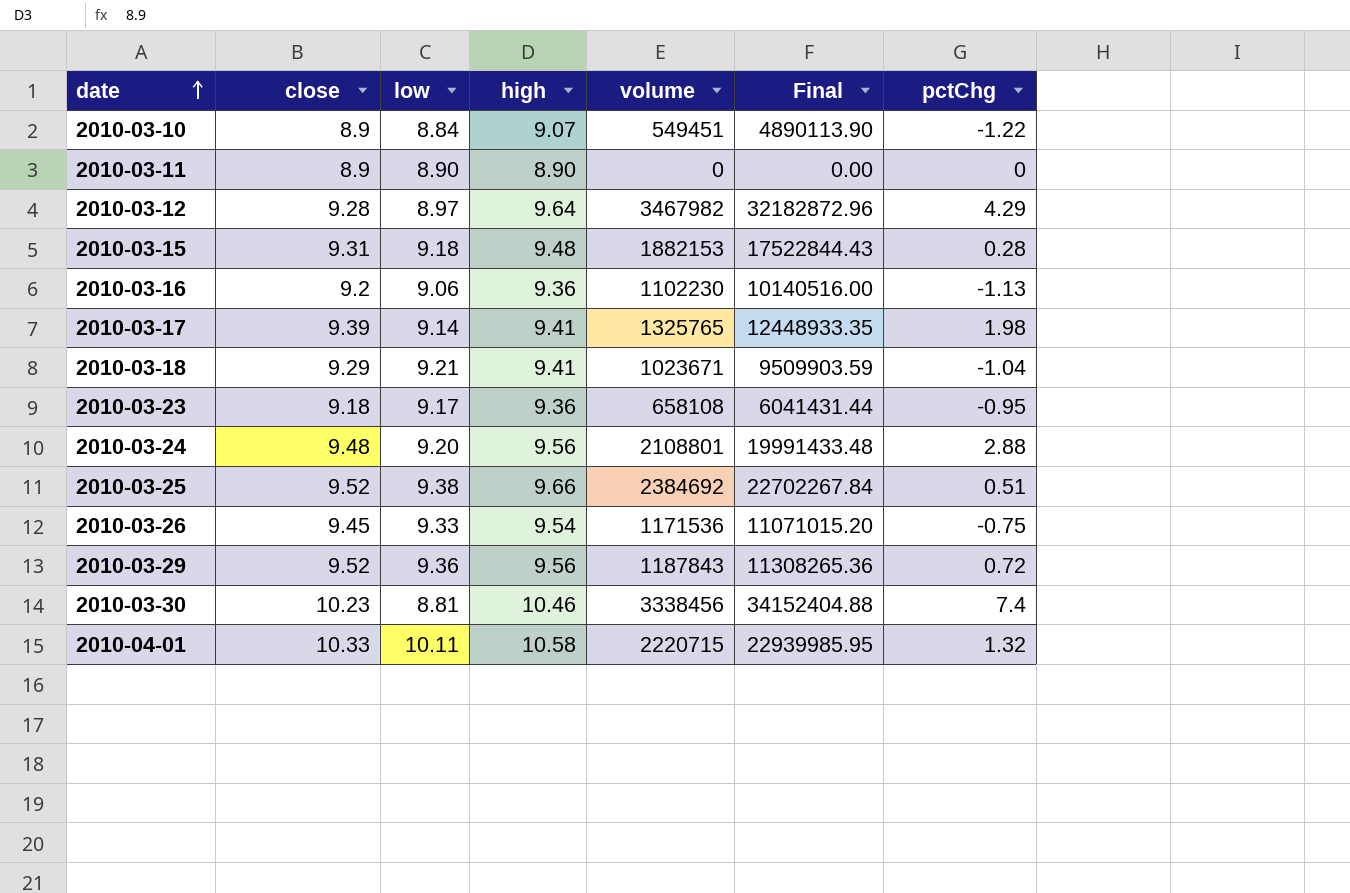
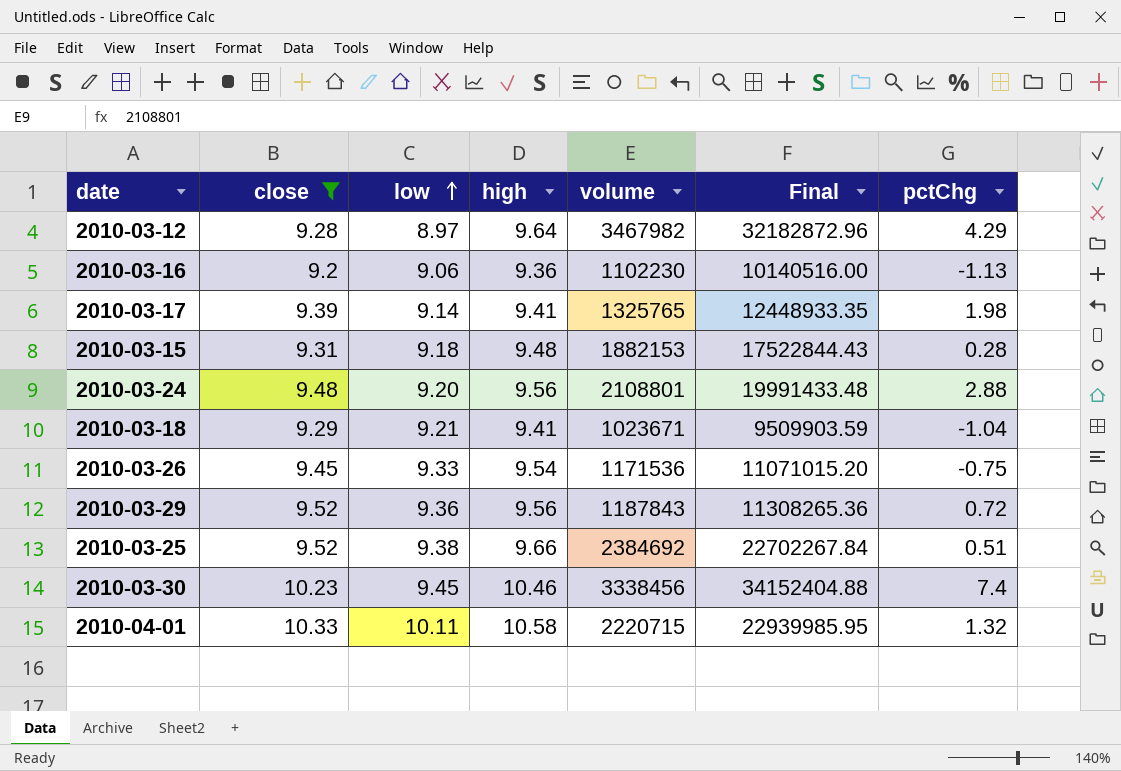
filter: none -> close >= 9.2
row order: date ascending -> low ascending
2010-03-30 | low: 8.81 -> 9.45

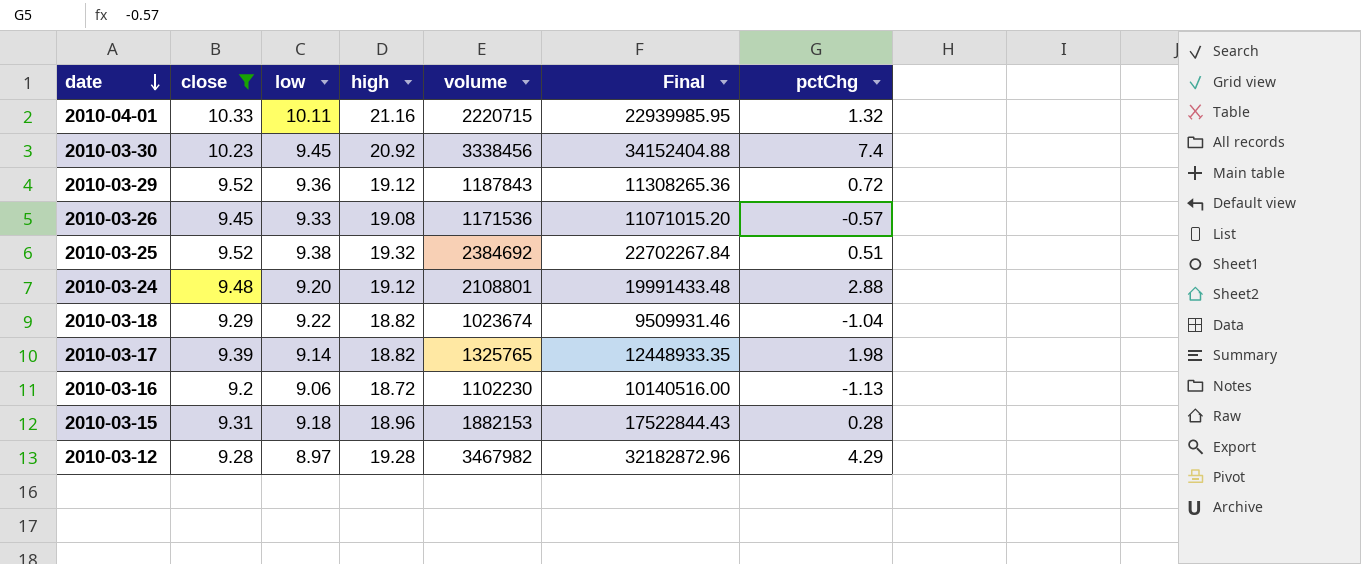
row order: low ascending -> date descending
2010-04-01 | high: 10.58 -> 21.16
2010-03-30 | high: 10.46 -> 20.92
2010-03-29 | high: 9.56 -> 19.12
2010-03-26 | high: 9.54 -> 19.08
2010-03-26 | pctChg: -0.75 -> -0.57
2010-03-25 | high: 9.66 -> 19.32
2010-03-24 | high: 9.56 -> 19.12
2010-03-18 | low: 9.21 -> 9.22
2010-03-18 | high: 9.41 -> 18.82
2010-03-18 | volume: 1023671 -> 1023674
2010-03-18 | Final: 9509903.59 -> 9509931.46
2010-03-17 | high: 9.41 -> 18.82
2010-03-16 | high: 9.36 -> 18.72
2010-03-15 | high: 9.48 -> 18.96
2010-03-12 | high: 9.64 -> 19.28

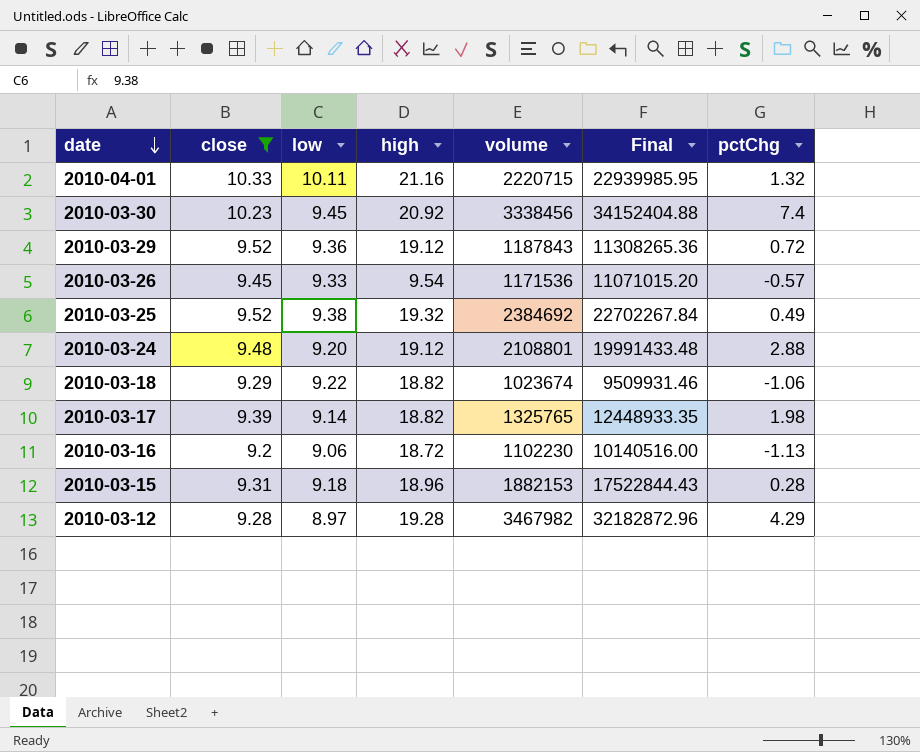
2010-03-26 | high: 19.08 -> 9.54
2010-03-25 | pctChg: 0.51 -> 0.49
2010-03-18 | pctChg: -1.04 -> -1.06

